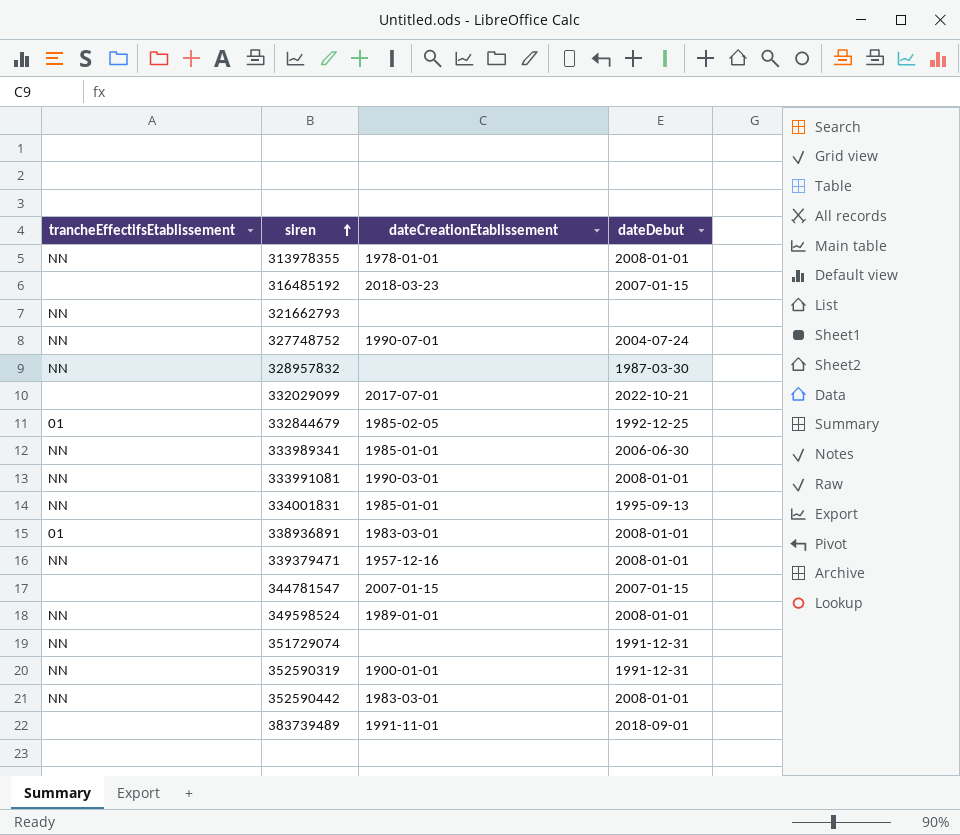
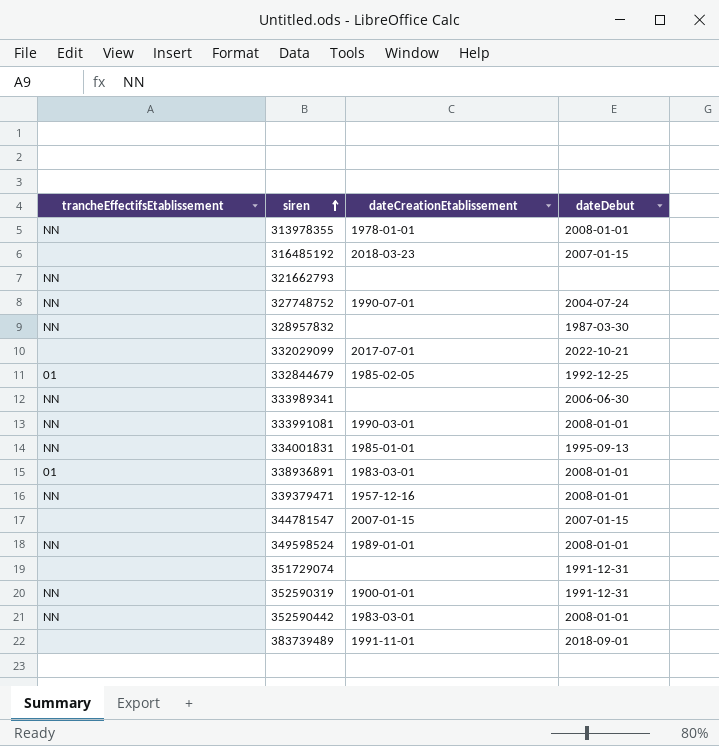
333989341 | dateCreationEtablissement: 1985-01-01 -> none
351729074 | trancheEffectifsEtablissement: NN -> none

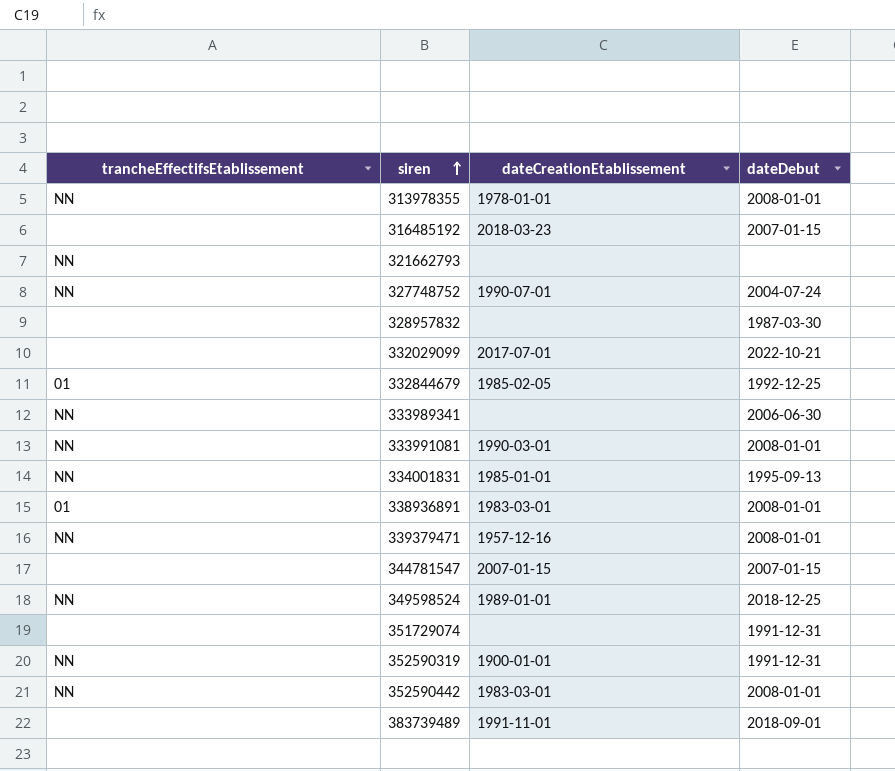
328957832 | trancheEffectifsEtablissement: NN -> none
349598524 | dateDebut: 2008-01-01 -> 2018-12-25

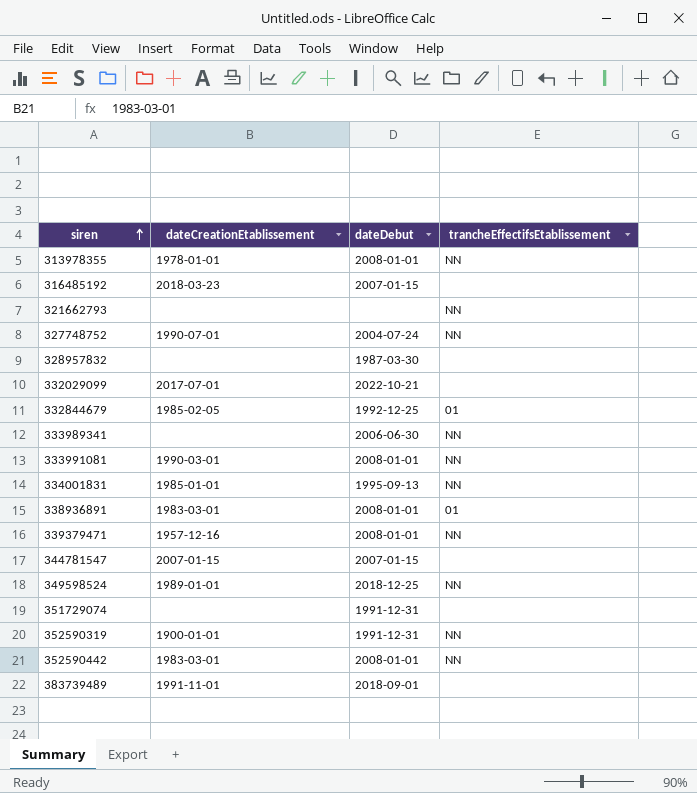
column trancheEffectifsEtablissement | position: 1 -> 4

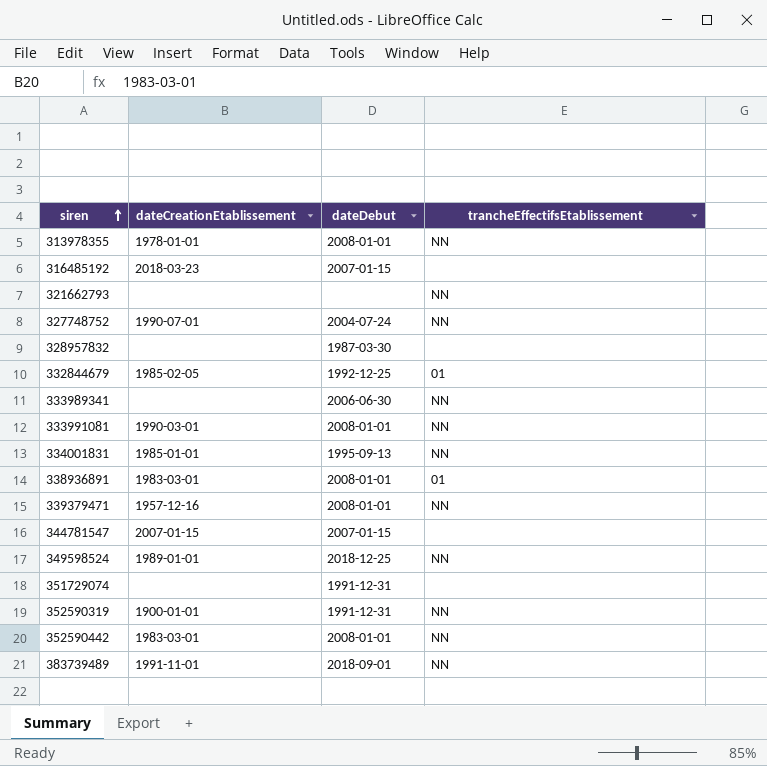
row 332029099: 2017-07-01 | 2022-10-21 | none -> none
383739489 | trancheEffectifsEtablissement: none -> NN

